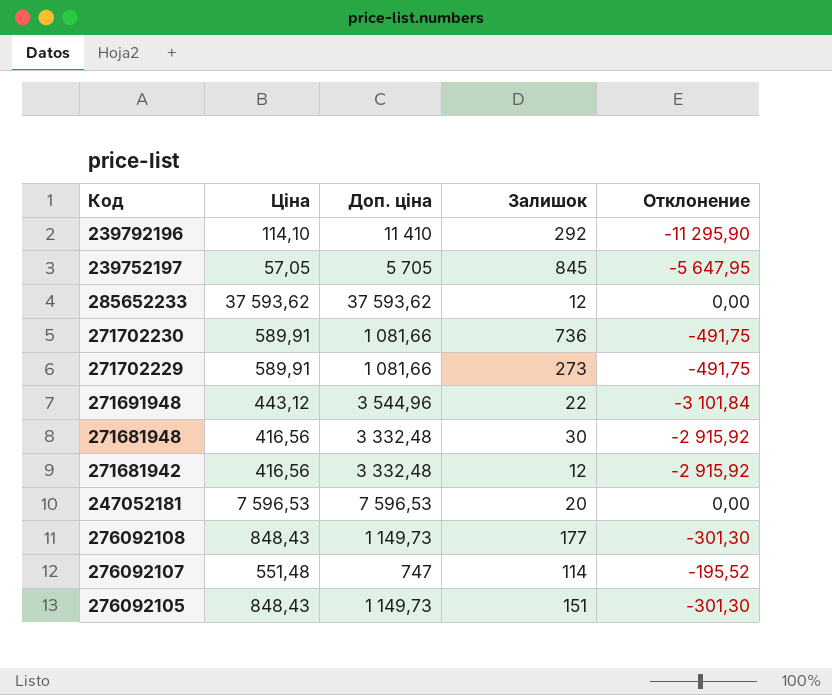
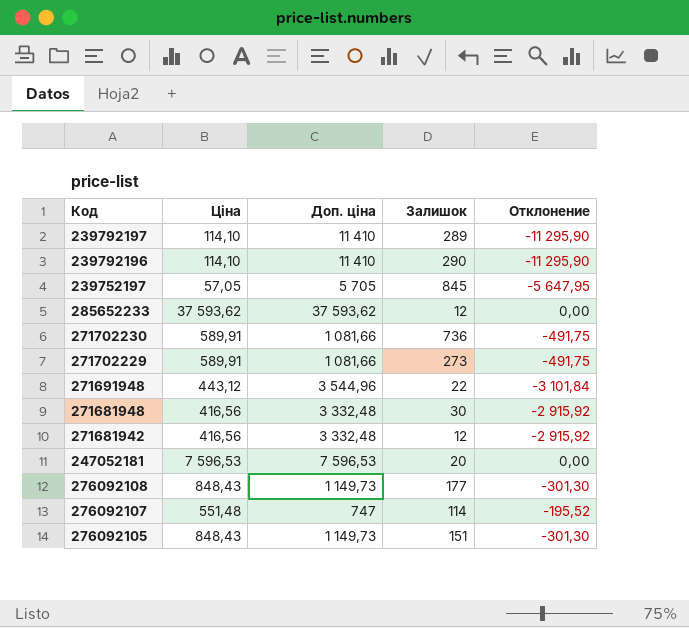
row 239792197: none -> 114,10 | 11 410 | 289 | -11 295,90
239792196 | Залишок: 292 -> 290

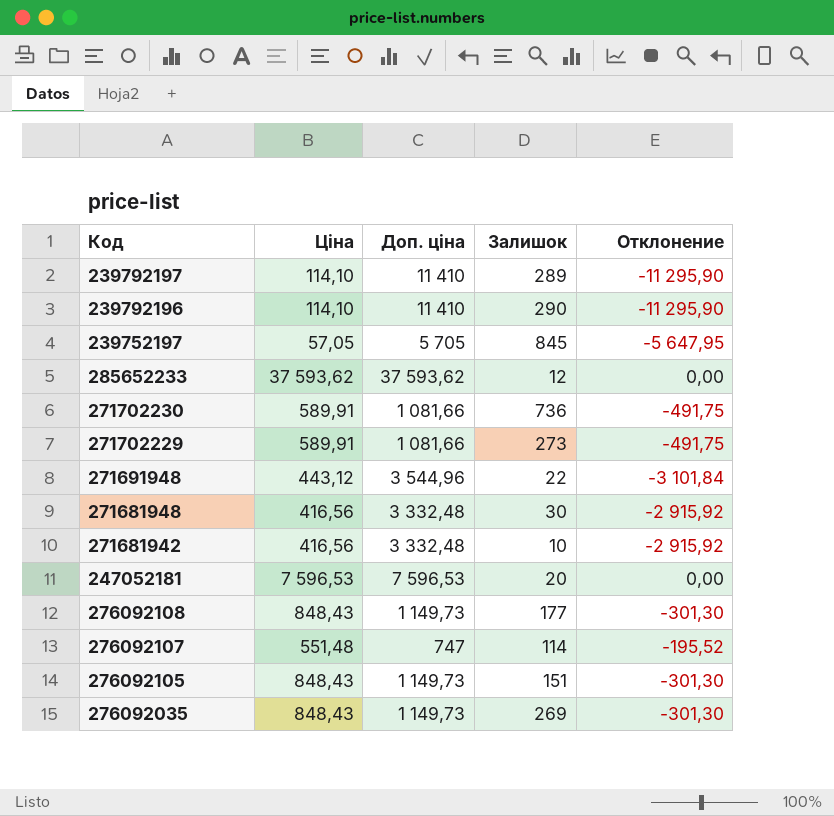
271681942 | Залишок: 12 -> 10
row 276092035: none -> 848,43 | 1 149,73 | 269 | -301,30

